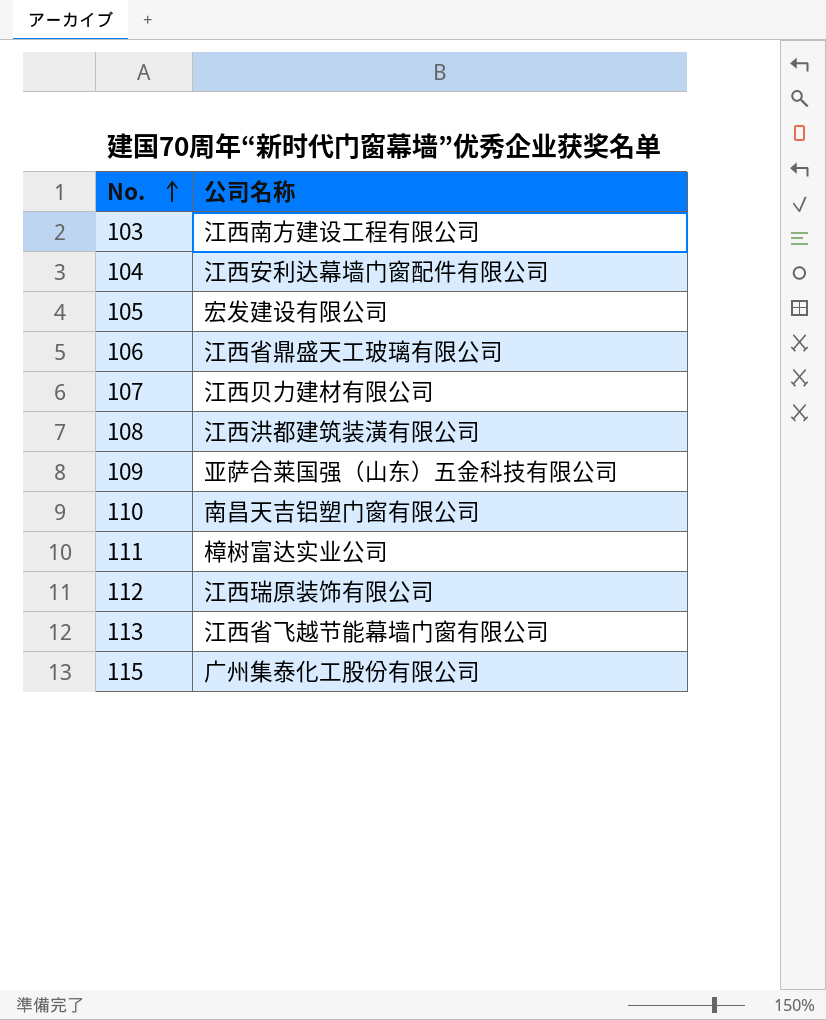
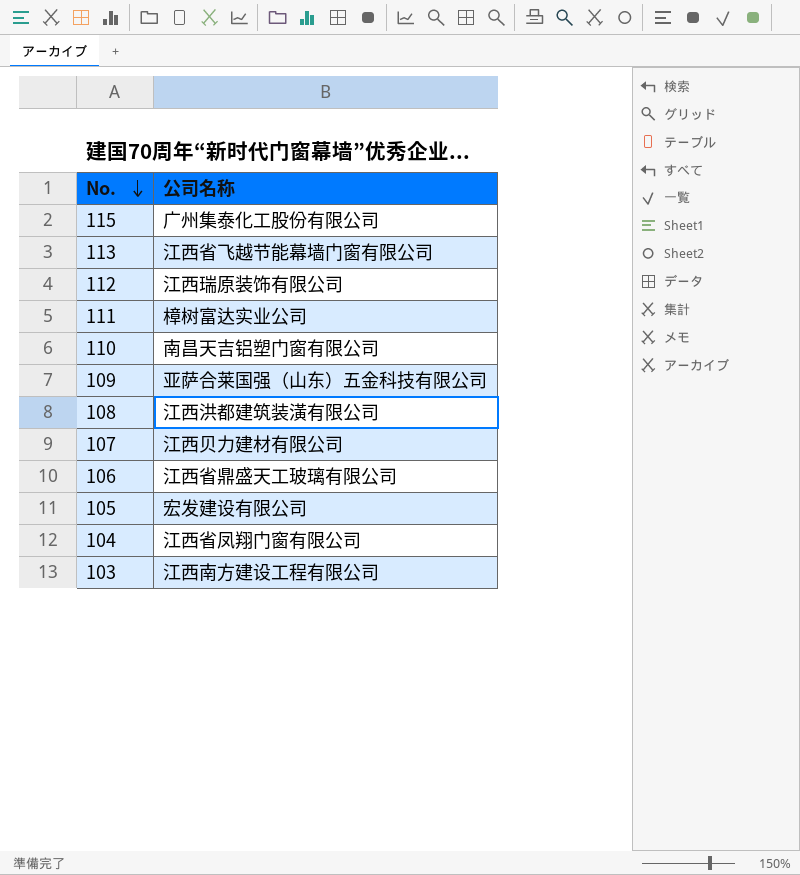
row order: No. ascending -> No. descending
104 | 公司名称: 江西安利达幕墙门窗配件有限公司 -> 江西省凤翔门窗有限公司

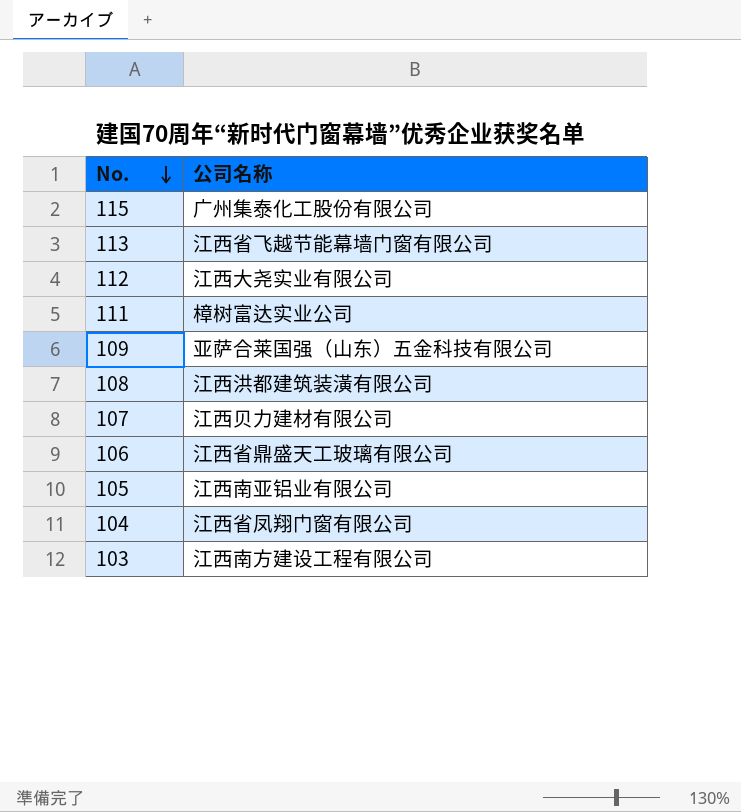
row 110: 南昌天吉铝塑门窗有限公司 -> none
112 | 公司名称: 江西瑞原装饰有限公司 -> 江西大尧实业有限公司
105 | 公司名称: 宏发建设有限公司 -> 江西南亚铝业有限公司

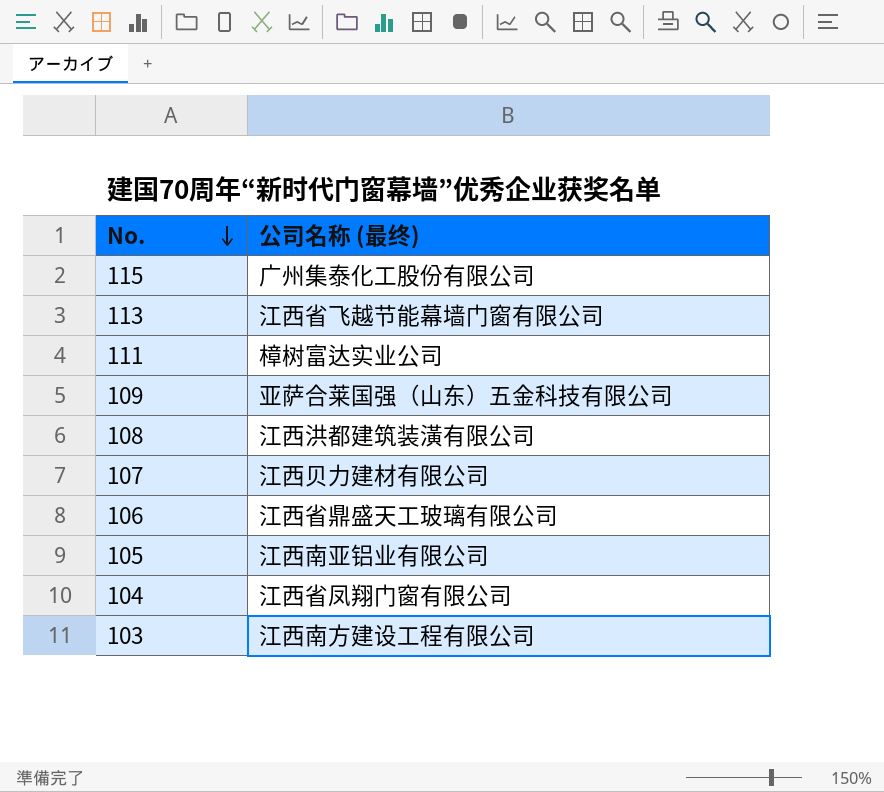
column name: 公司名称 -> 公司名称 (最终)
row 112: 江西大尧实业有限公司 -> none

